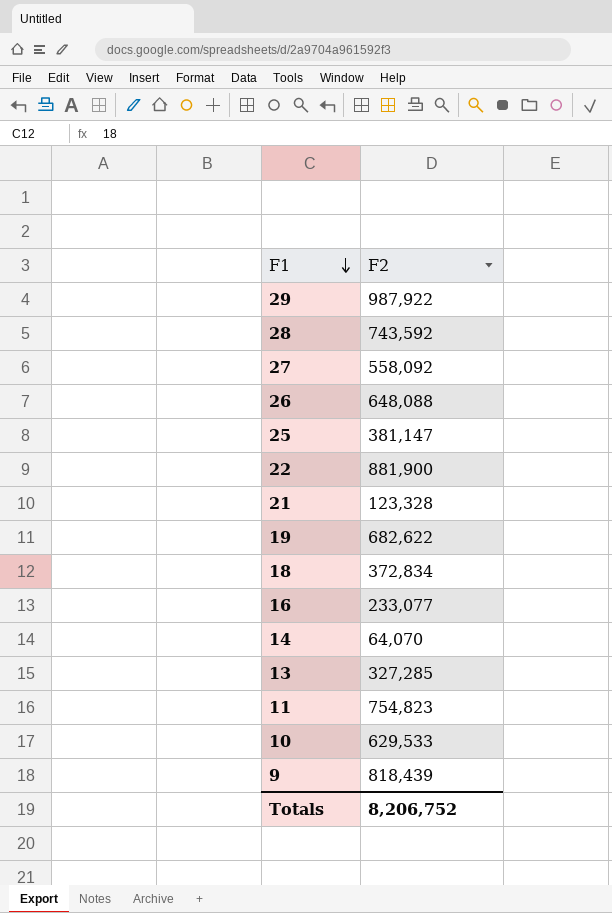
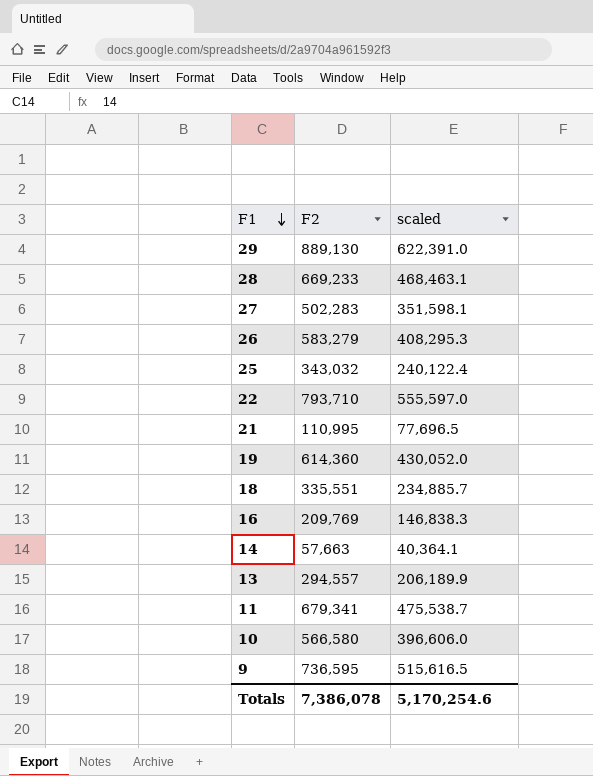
column scaled | formula: none -> [F2] * 0.7
29 | F2: 987,922 -> 889,130
28 | F2: 743,592 -> 669,233
27 | F2: 558,092 -> 502,283
26 | F2: 648,088 -> 583,279
25 | F2: 381,147 -> 343,032
22 | F2: 881,900 -> 793,710
21 | F2: 123,328 -> 110,995
19 | F2: 682,622 -> 614,360
18 | F2: 372,834 -> 335,551
16 | F2: 233,077 -> 209,769
14 | F2: 64,070 -> 57,663
13 | F2: 327,285 -> 294,557
11 | F2: 754,823 -> 679,341
10 | F2: 629,533 -> 566,580
9 | F2: 818,439 -> 736,595
Totals | F2: 8,206,752 -> 7,386,078

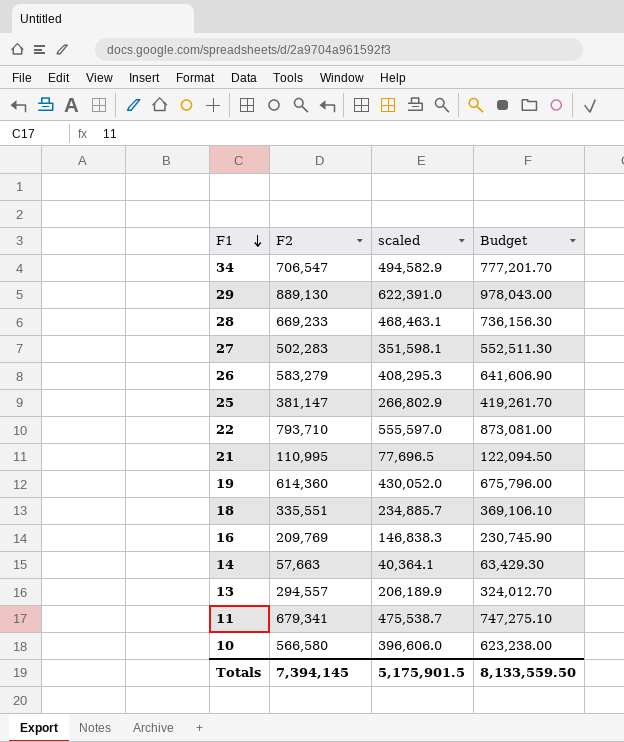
column Budget | formula: none -> [F2] * 1.1
row 9: 736,595 | 515,616.5 -> none
row 34: none -> 706,547 | 494,582.9 | 777,201.70
25 | F2: 343,032 -> 381,147
25 | scaled: 240,122.4 -> 266,802.9
Totals | F2: 7,386,078 -> 7,394,145
Totals | scaled: 5,170,254.6 -> 5,175,901.5

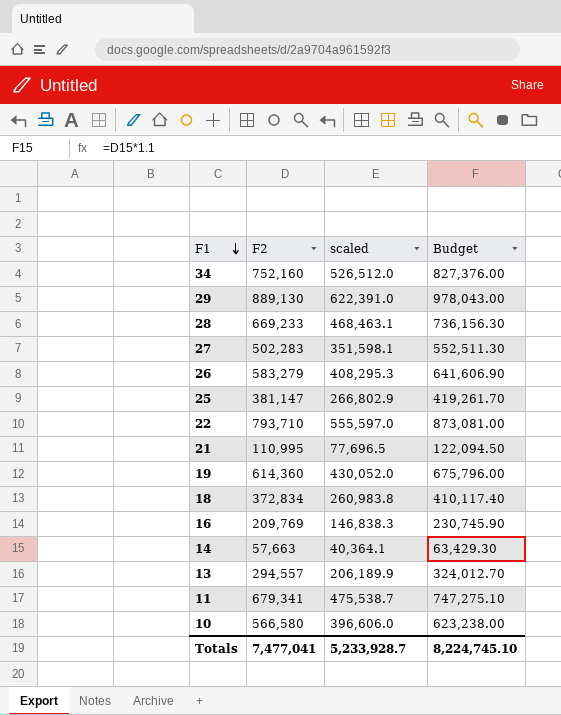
34 | F2: 706,547 -> 752,160
34 | scaled: 494,582.9 -> 526,512.0
34 | Budget: 777,201.70 -> 827,376.00
18 | F2: 335,551 -> 372,834
18 | scaled: 234,885.7 -> 260,983.8
18 | Budget: 369,106.10 -> 410,117.40
Totals | F2: 7,394,145 -> 7,477,041
Totals | scaled: 5,175,901.5 -> 5,233,928.7
Totals | Budget: 8,133,559.50 -> 8,224,745.10

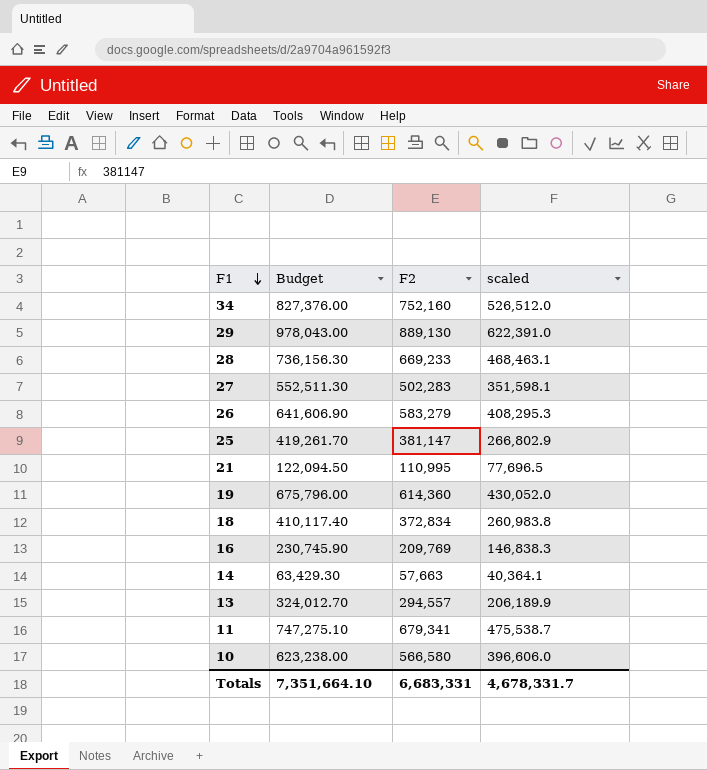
column Budget | position: 4 -> 2
row 22: 793,710 | 555,597.0 | 873,081.00 -> none
Totals | Budget: 8,224,745.10 -> 7,351,664.10
Totals | F2: 7,477,041 -> 6,683,331
Totals | scaled: 5,233,928.7 -> 4,678,331.7

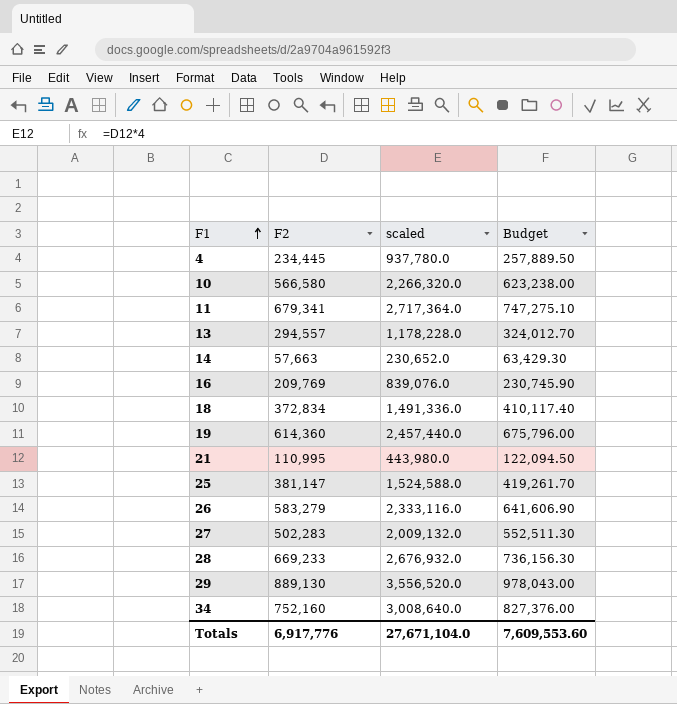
row order: F1 descending -> F1 ascending
column scaled | formula: [F2] * 0.7 -> [F2] * 4
column Budget | position: 2 -> 4
row 4: none -> 234,445 | 937,780.0 | 257,889.50
Totals | F2: 6,683,331 -> 6,917,776
Totals | scaled: 4,678,331.7 -> 27,671,104.0
Totals | Budget: 7,351,664.10 -> 7,609,553.60

